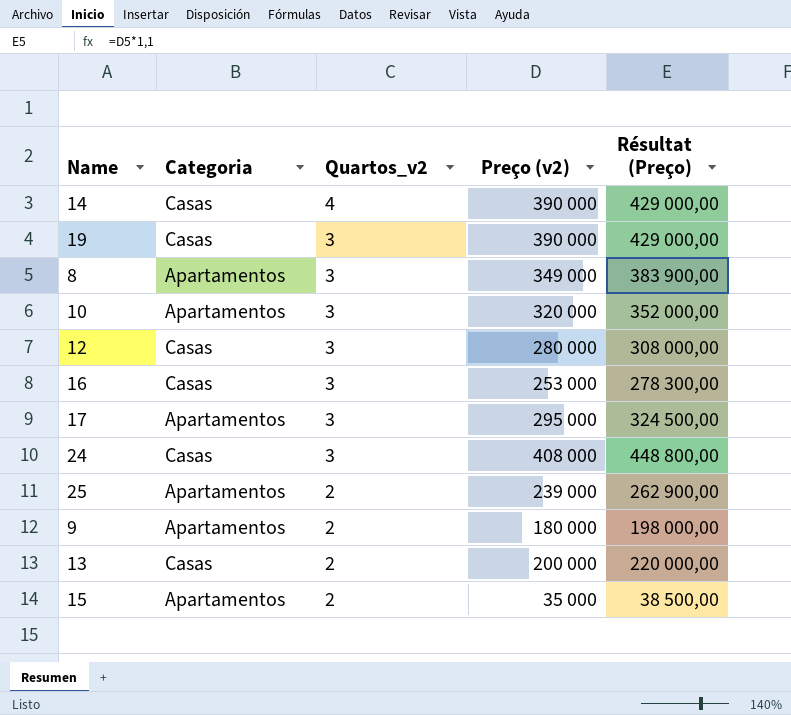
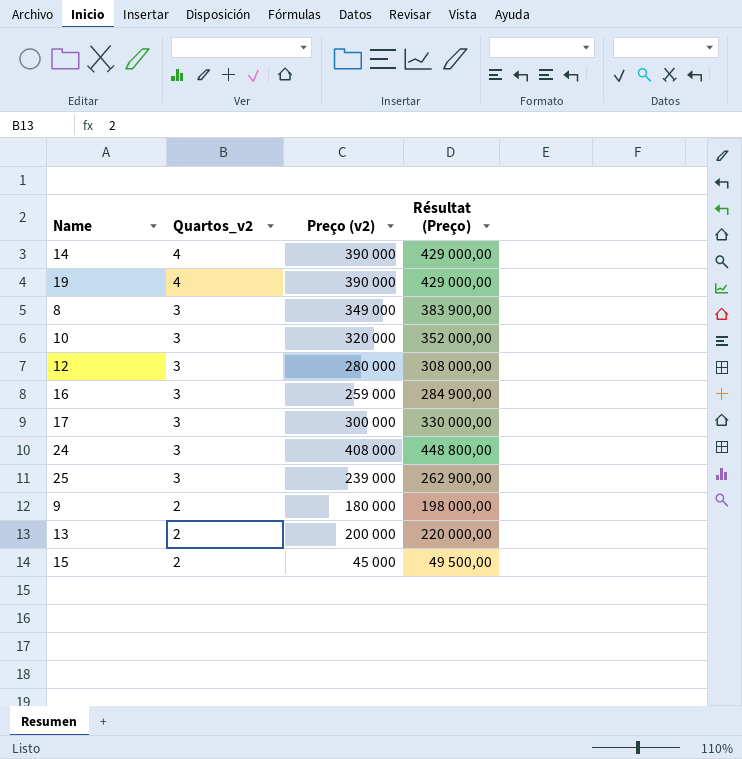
column Categoria | position: 2 -> none
19 | Quartos_v2: 3 -> 4
16 | Preço (v2): 253 000 -> 259 000
16 | Résultat (Preço): 278 300,00 -> 284 900,00
17 | Preço (v2): 295 000 -> 300 000
17 | Résultat (Preço): 324 500,00 -> 330 000,00
25 | Quartos_v2: 2 -> 3
15 | Preço (v2): 35 000 -> 45 000
15 | Résultat (Preço): 38 500,00 -> 49 500,00

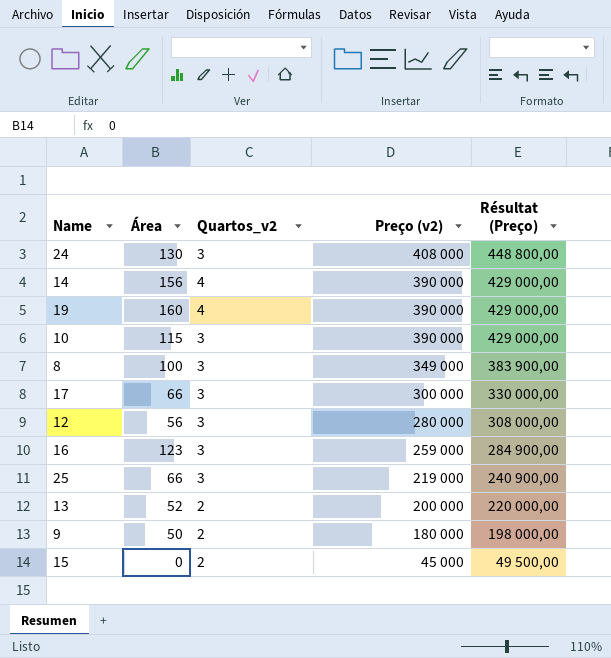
row order: Quartos_v2 descending -> Preço (v2) descending
column Área | position: none -> 2
10 | Preço (v2): 320 000 -> 390 000
10 | Résultat (Preço): 352 000,00 -> 429 000,00
25 | Preço (v2): 239 000 -> 219 000
25 | Résultat (Preço): 262 900,00 -> 240 900,00

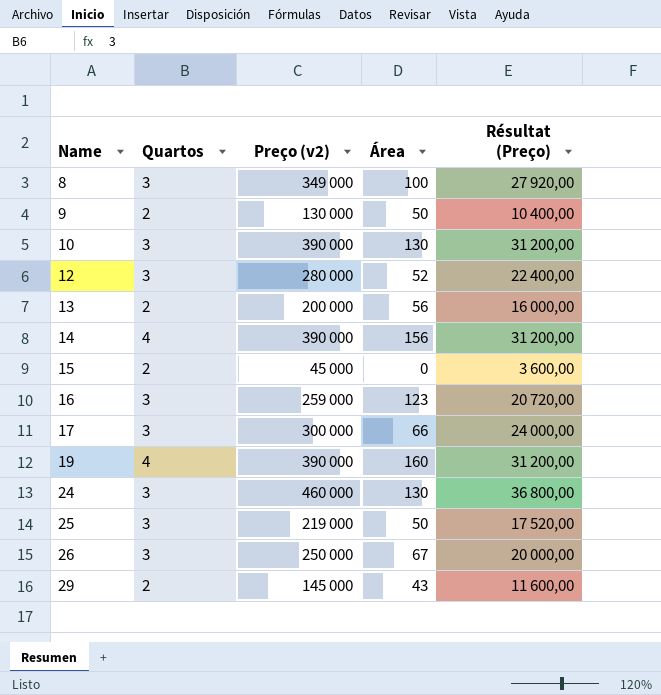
row order: Preço (v2) descending -> Name ascending
column name: Quartos_v2 -> Quartos
column Área | position: 2 -> 4
column Résultat (Preço) | formula: [Preço (v2)] * 1,1 -> [Preço (v2)] * 0,08
9 | Preço (v2): 180 000 -> 130 000
10 | Área: 115 -> 130
12 | Área: 56 -> 52
13 | Área: 52 -> 56
24 | Preço (v2): 408 000 -> 460 000
25 | Área: 66 -> 50
row 26: none -> 3 | 250 000 | 67 | 20 000,00
row 29: none -> 2 | 145 000 | 43 | 11 600,00

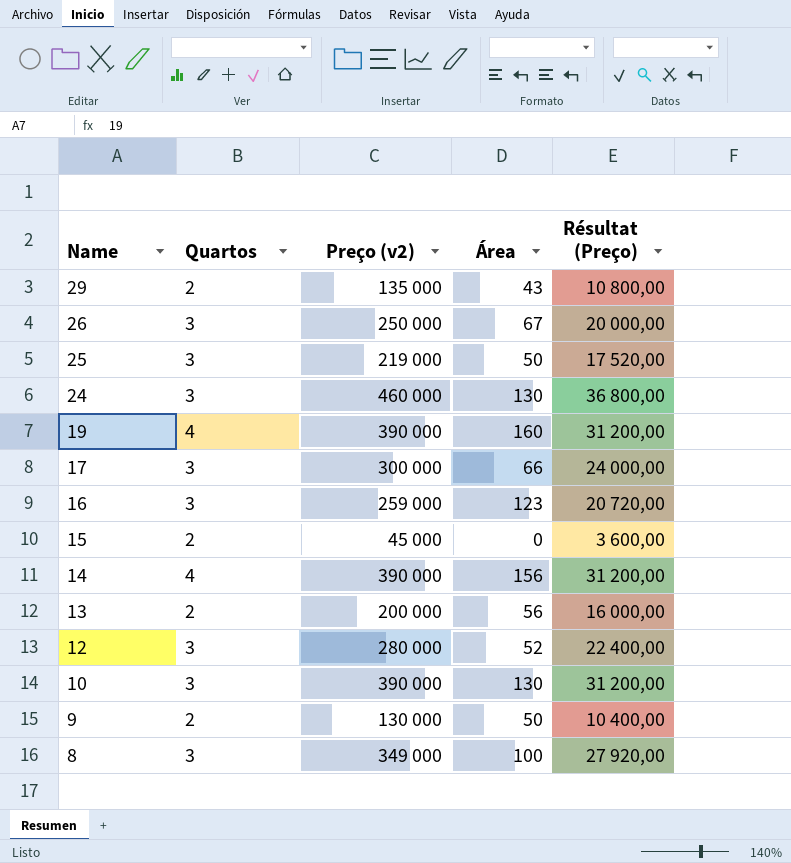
row order: Name ascending -> Name descending
29 | Preço (v2): 145 000 -> 135 000
29 | Résultat (Preço): 11 600,00 -> 10 800,00

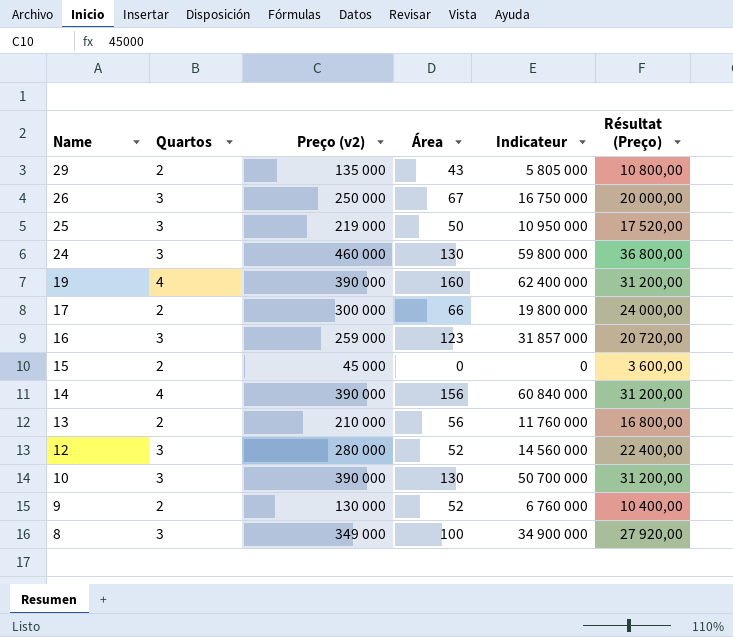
column Indicateur | formula: none -> [Preço (v2)] * [Área]
17 | Quartos: 3 -> 2
13 | Preço (v2): 200 000 -> 210 000
13 | Résultat (Preço): 16 000,00 -> 16 800,00
9 | Área: 50 -> 52

